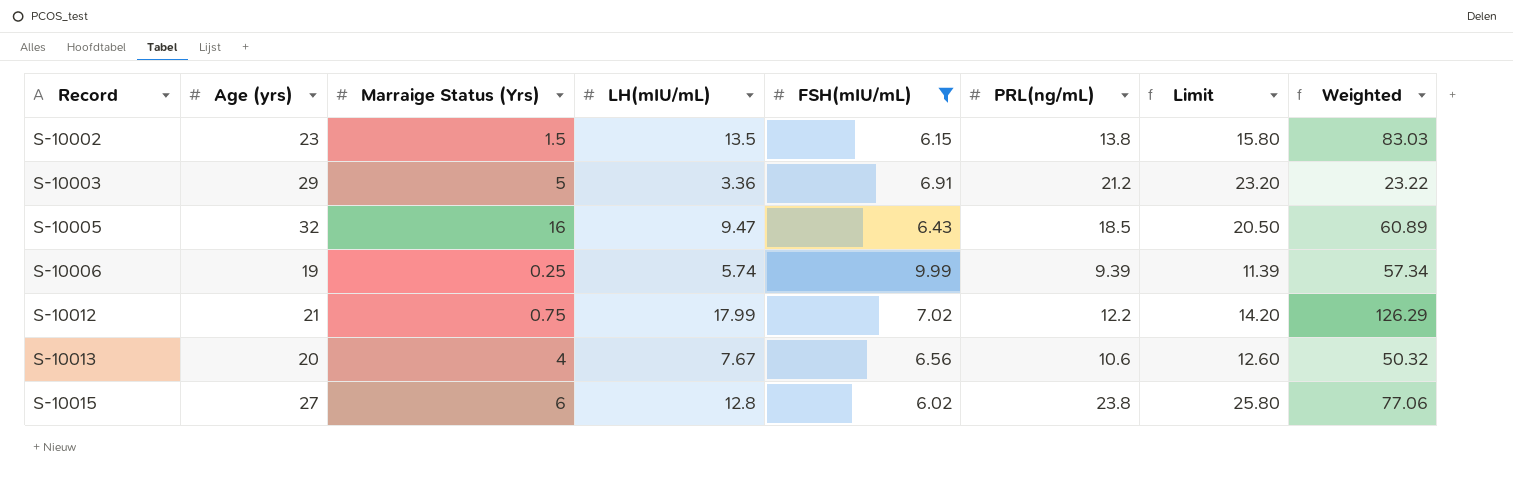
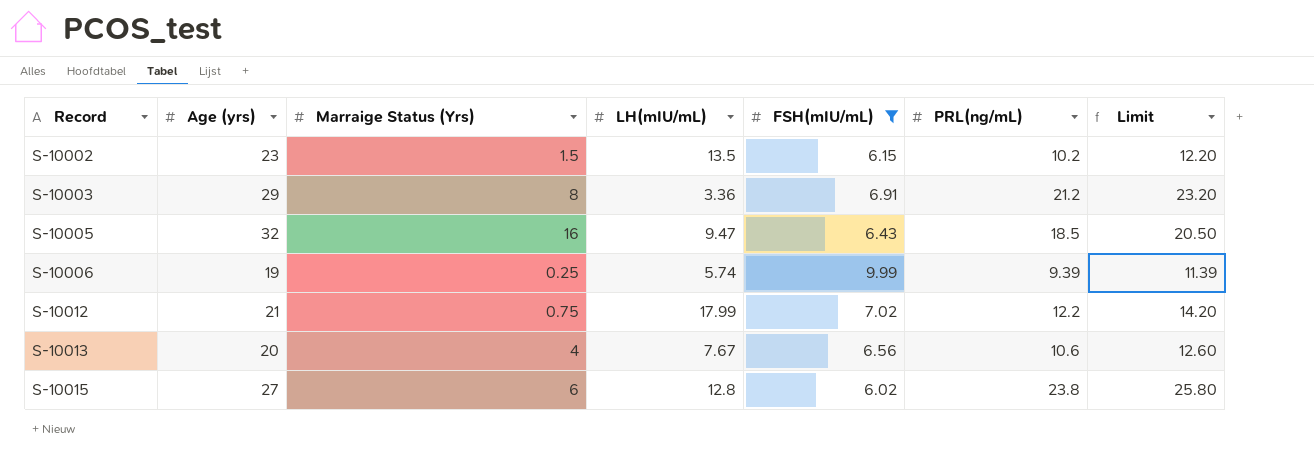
column Weighted | formula: [LH(mIU/mL)] * [FSH(mIU/mL)] -> none
S-10002 | PRL(ng/mL): 13.8 -> 10.2
S-10002 | Limit: 15.80 -> 12.20
S-10003 | Marraige Status (Yrs): 5 -> 8

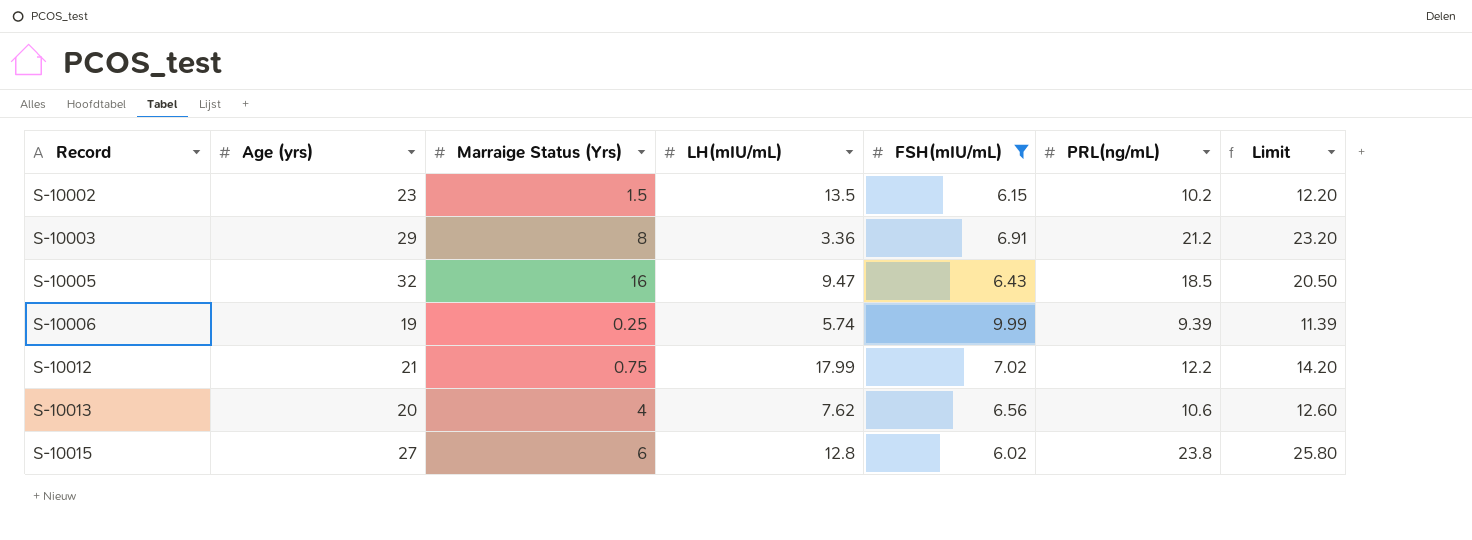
S-10013 | LH(mIU/mL): 7.67 -> 7.62

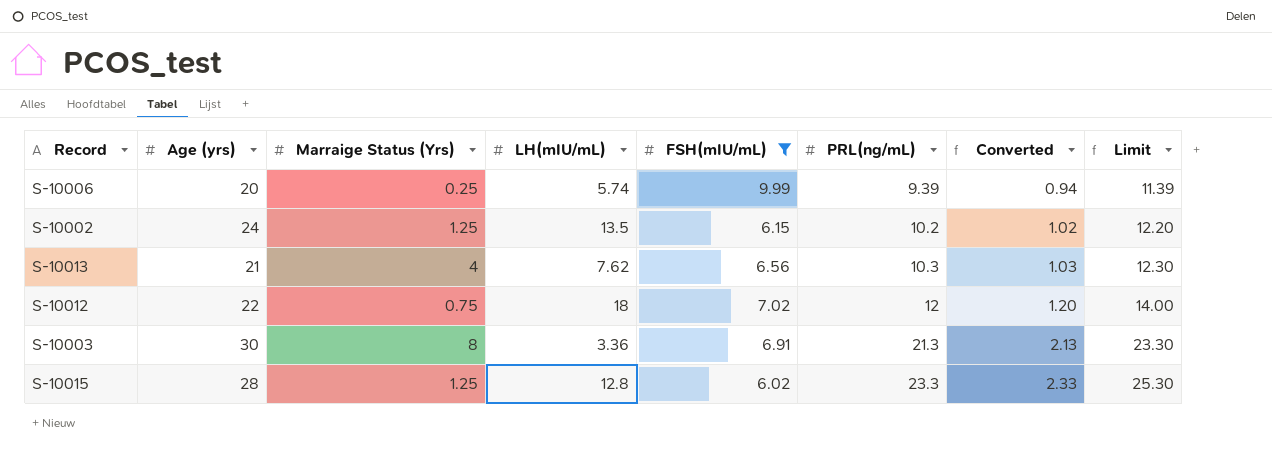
row order: Record ascending -> PRL(ng/mL) ascending
column Converted | formula: none -> [PRL(ng/mL)] * 0.1
row S-10005: 32 | 16 | 9.47 | 6.43 | 18.5 | 20.50 -> none
S-10006 | Age (yrs): 19 -> 20
S-10002 | Age (yrs): 23 -> 24
S-10002 | Marraige Status (Yrs): 1.5 -> 1.25
S-10013 | Age (yrs): 20 -> 21
S-10013 | PRL(ng/mL): 10.6 -> 10.3
S-10013 | Limit: 12.60 -> 12.30
S-10012 | Age (yrs): 21 -> 22
S-10012 | LH(mIU/mL): 17.99 -> 18
S-10012 | PRL(ng/mL): 12.2 -> 12
S-10012 | Limit: 14.20 -> 14.00
S-10003 | Age (yrs): 29 -> 30
S-10003 | PRL(ng/mL): 21.2 -> 21.3
S-10003 | Limit: 23.20 -> 23.30
S-10015 | Age (yrs): 27 -> 28
S-10015 | Marraige Status (Yrs): 6 -> 1.25
S-10015 | PRL(ng/mL): 23.8 -> 23.3
S-10015 | Limit: 25.80 -> 25.30

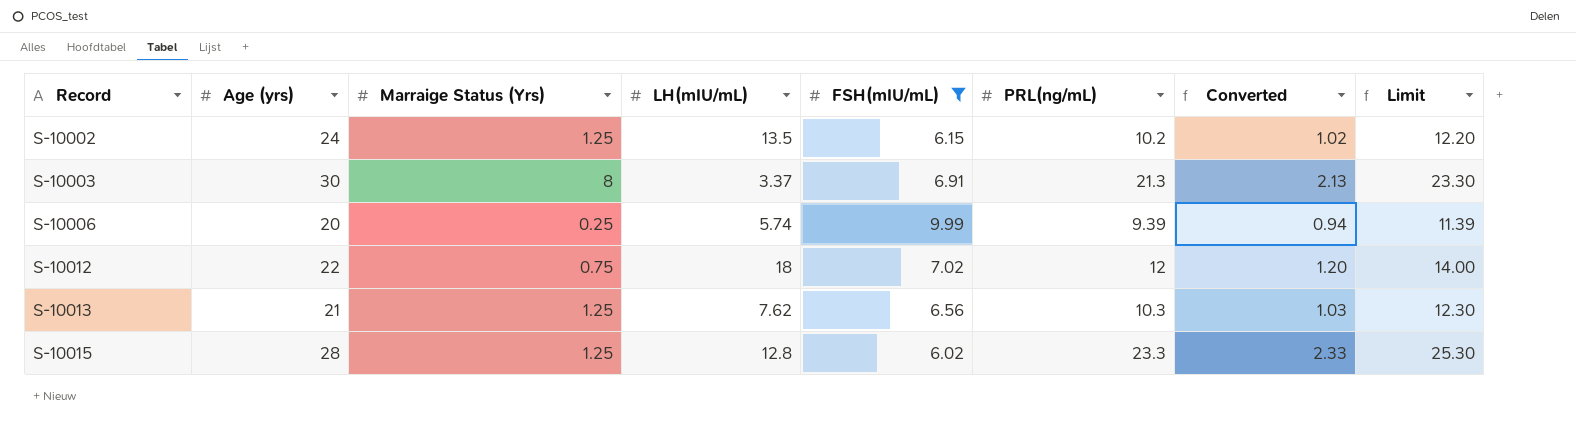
row order: PRL(ng/mL) ascending -> Record ascending
S-10003 | LH(mIU/mL): 3.36 -> 3.37
S-10013 | Marraige Status (Yrs): 4 -> 1.25

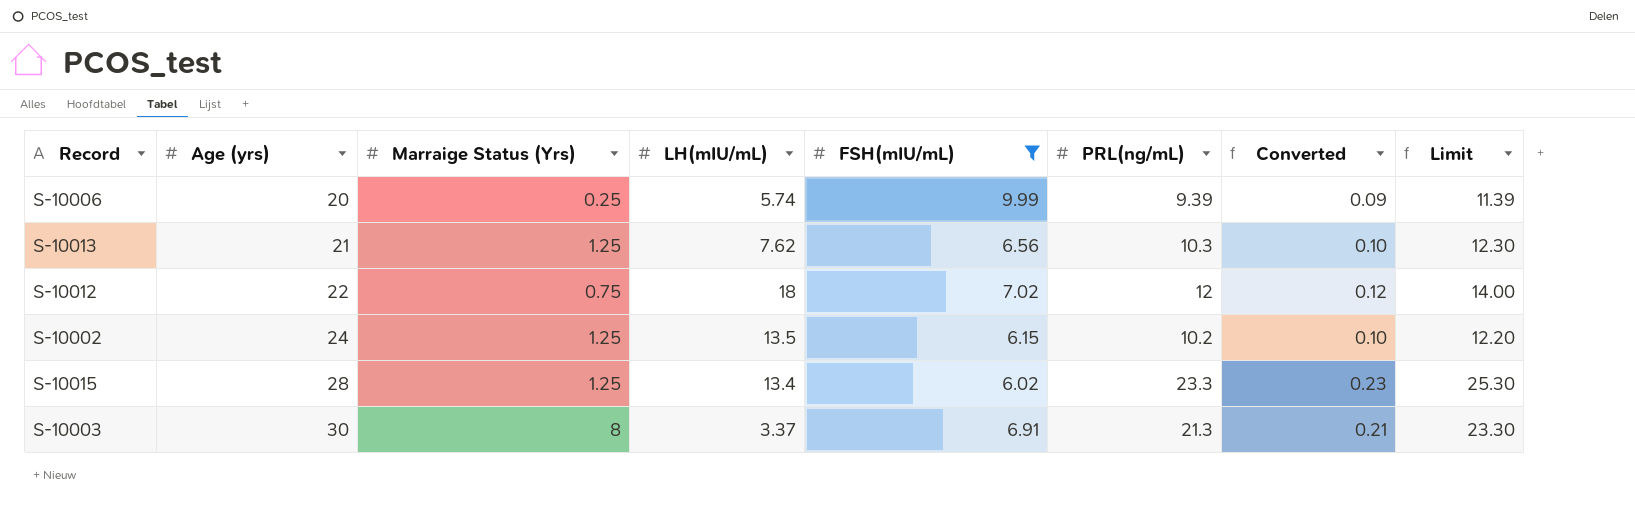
row order: Record ascending -> Age (yrs) ascending
column Converted | formula: [PRL(ng/mL)] * 0.1 -> [PRL(ng/mL)] * 0.01
S-10015 | LH(mIU/mL): 12.8 -> 13.4

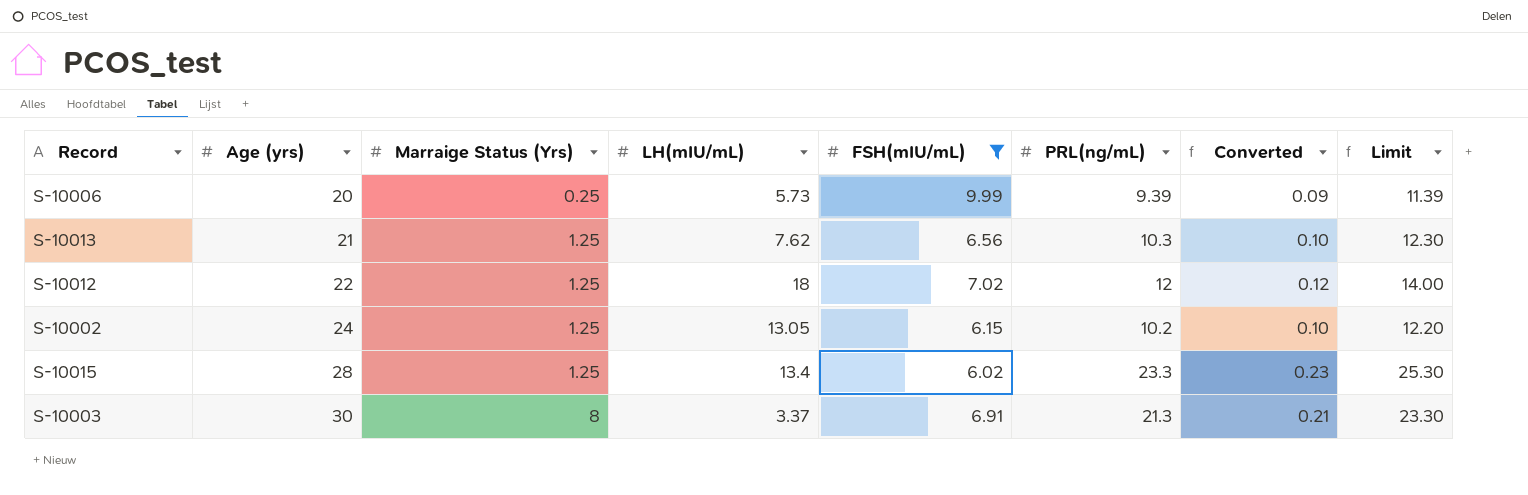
S-10006 | LH(mIU/mL): 5.74 -> 5.73
S-10012 | Marraige Status (Yrs): 0.75 -> 1.25
S-10002 | LH(mIU/mL): 13.5 -> 13.05

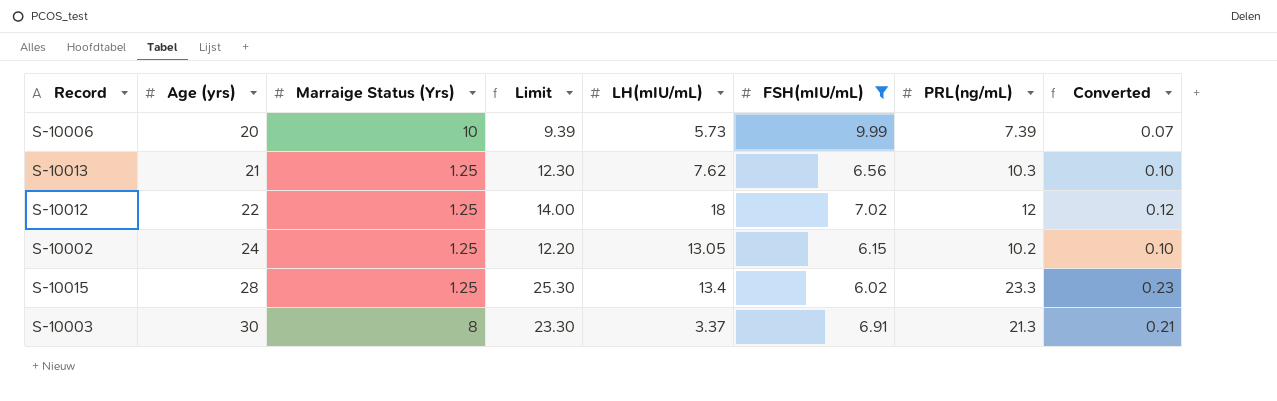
column Limit | position: 8 -> 4
S-10006 | Marraige Status (Yrs): 0.25 -> 10
S-10006 | Limit: 11.39 -> 9.39
S-10006 | PRL(ng/mL): 9.39 -> 7.39
S-10006 | Converted: 0.09 -> 0.07

